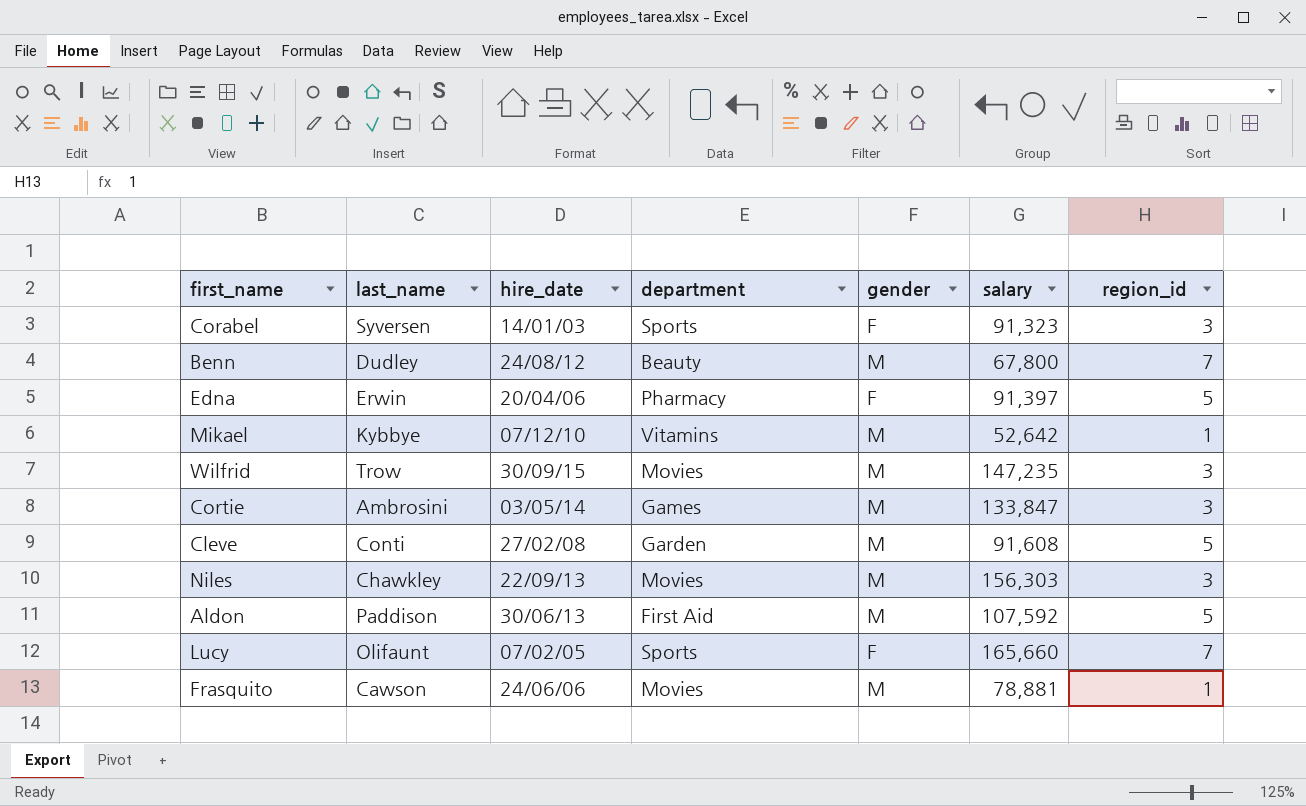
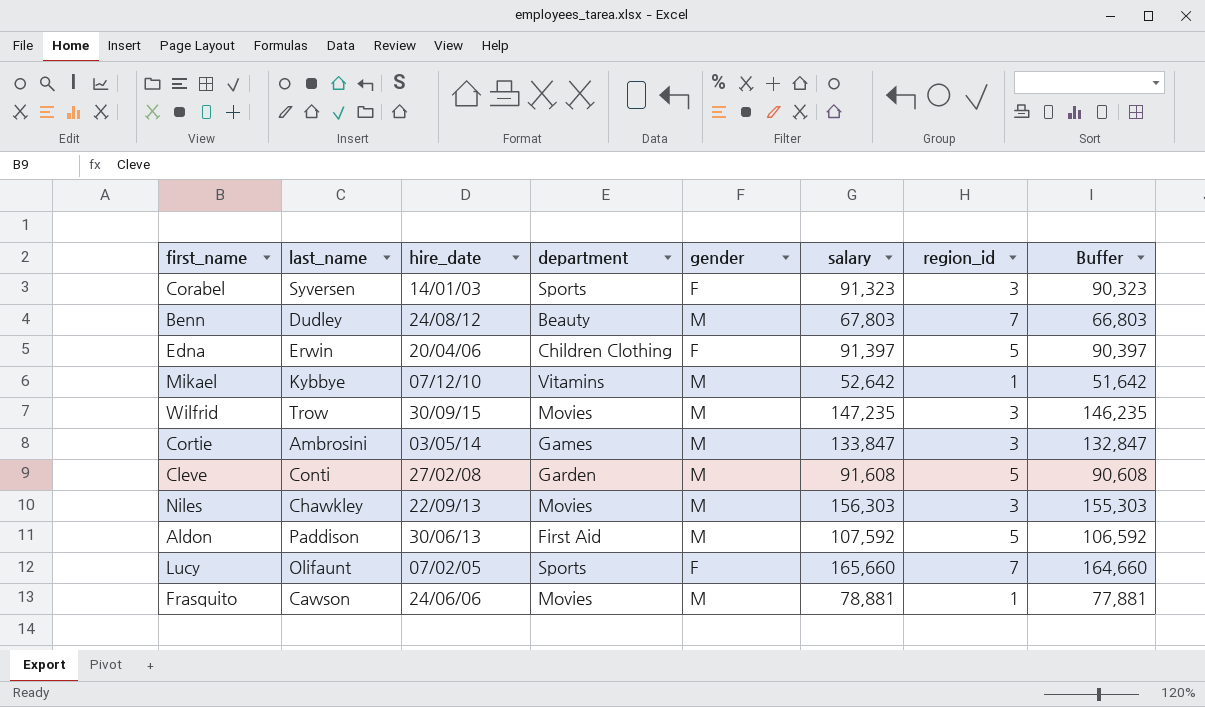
column Buffer | formula: none -> [salary] - 1000
Benn | salary: 67,800 -> 67,803
Edna | department: Pharmacy -> Children Clothing

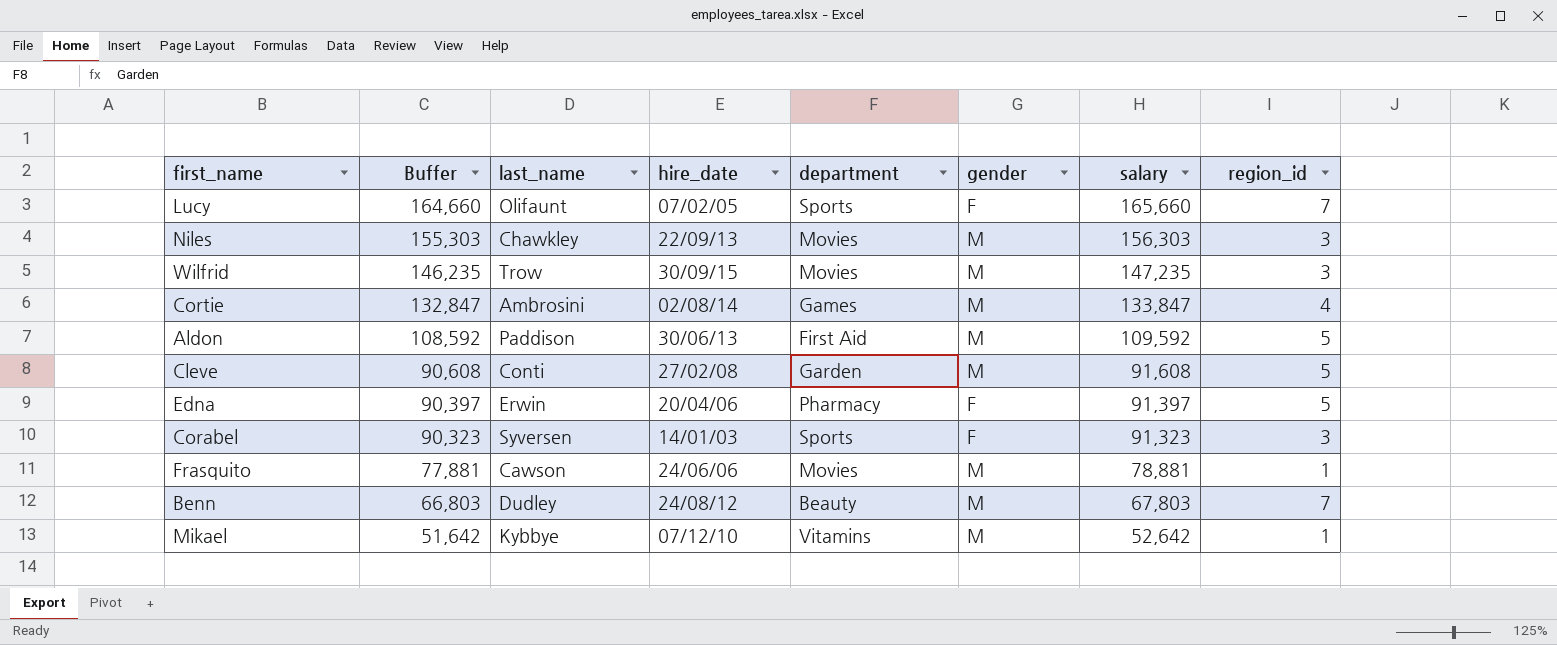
row order: none -> Buffer descending
column Buffer | position: 8 -> 2
Cortie | hire_date: 03/05/14 -> 02/08/14
Cortie | region_id: 3 -> 4
Aldon | Buffer: 106,592 -> 108,592
Aldon | salary: 107,592 -> 109,592
Edna | department: Children Clothing -> Pharmacy

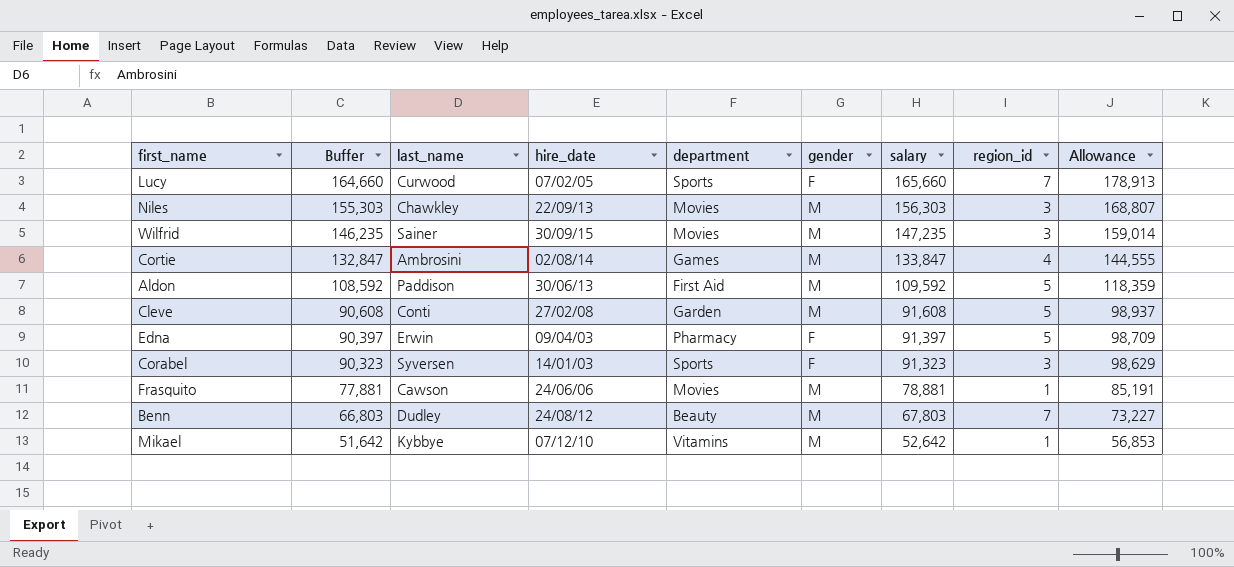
column Allowance | formula: none -> [salary] * 1.08
Lucy | last_name: Olifaunt -> Curwood
Wilfrid | last_name: Trow -> Sainer
Edna | hire_date: 20/04/06 -> 09/04/03

